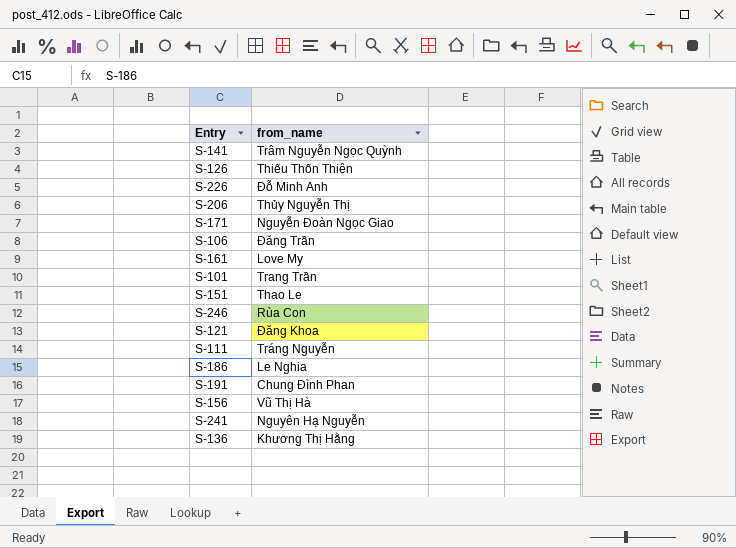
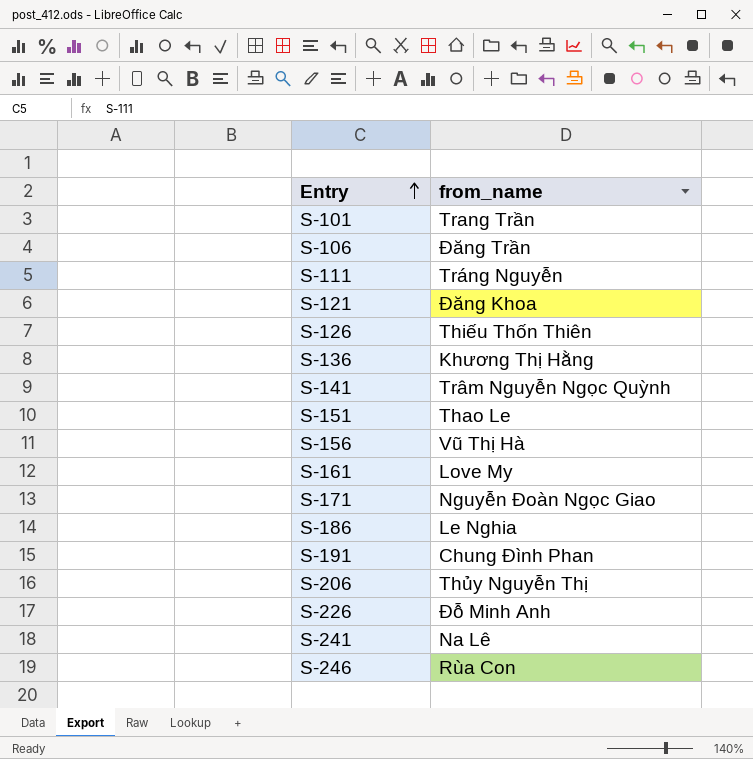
row order: none -> Entry ascending
S-241 | from_name: Nguyên Hạ Nguyễn -> Na Lê

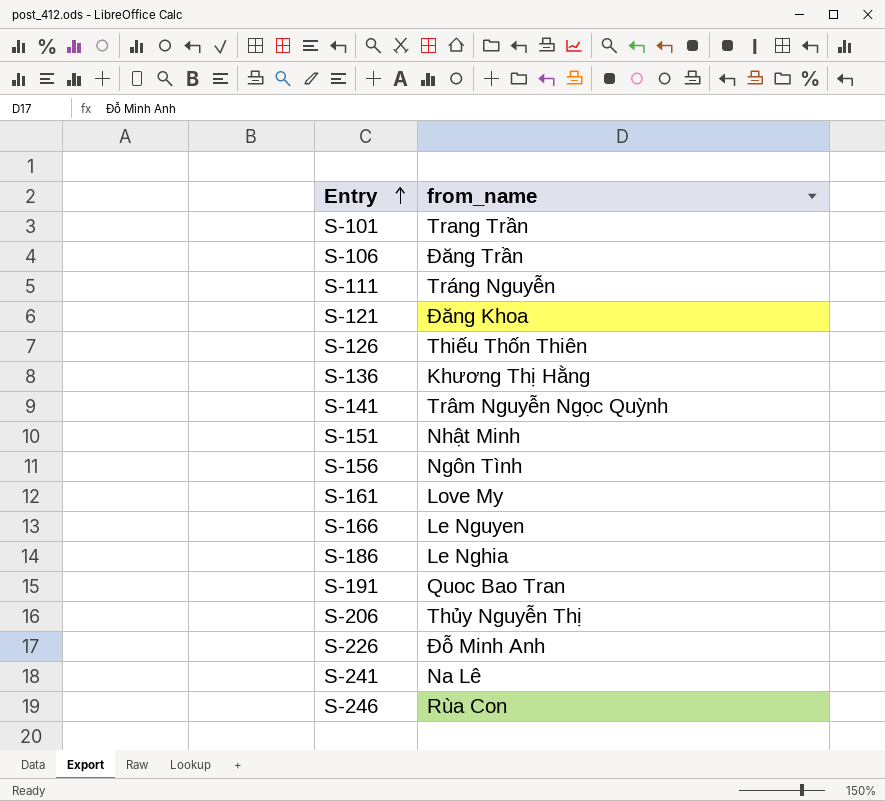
row S-171: Nguyễn Đoàn Ngọc Giao -> none
S-151 | from_name: Thao Le -> Nhật Minh
S-156 | from_name: Vũ Thị Hà -> Ngôn Tình
row S-166: none -> Le Nguyen
S-191 | from_name: Chung Đình Phan -> Quoc Bao Tran

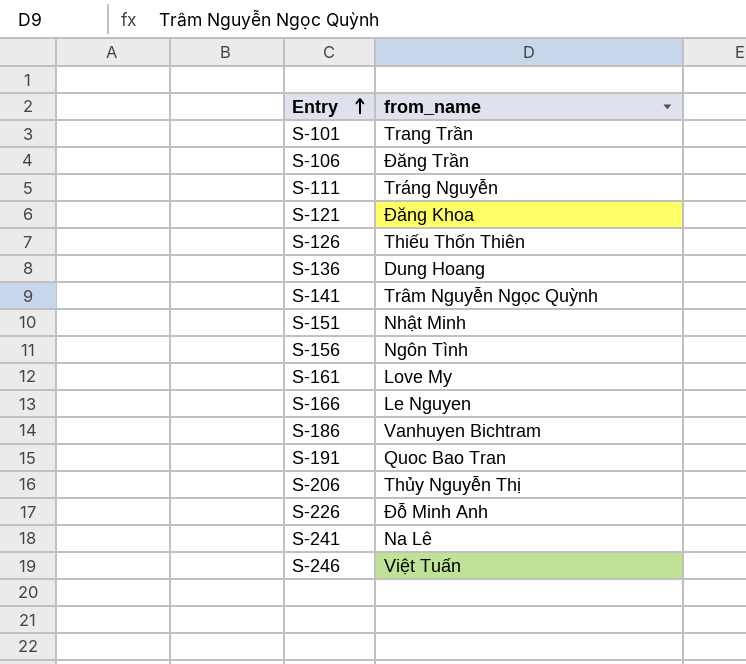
S-136 | from_name: Khương Thị Hằng -> Dung Hoang
S-186 | from_name: Le Nghia -> Vanhuyen Bichtram
S-246 | from_name: Rùa Con -> Việt Tuấn

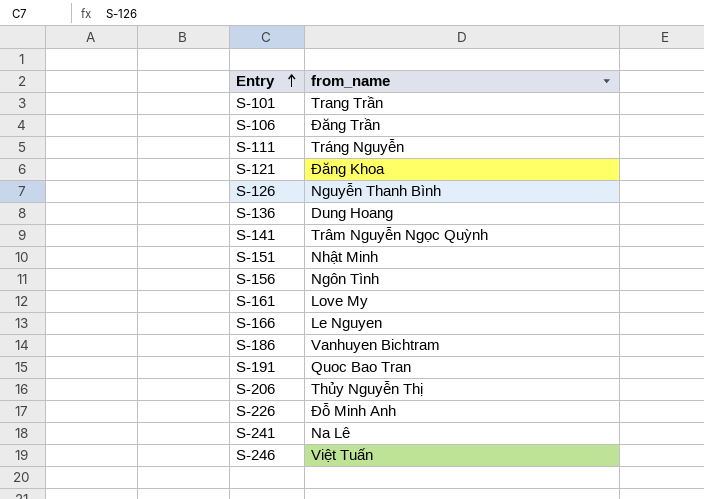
S-126 | from_name: Thiếu Thốn Thiên -> Nguyễn Thanh Bình

